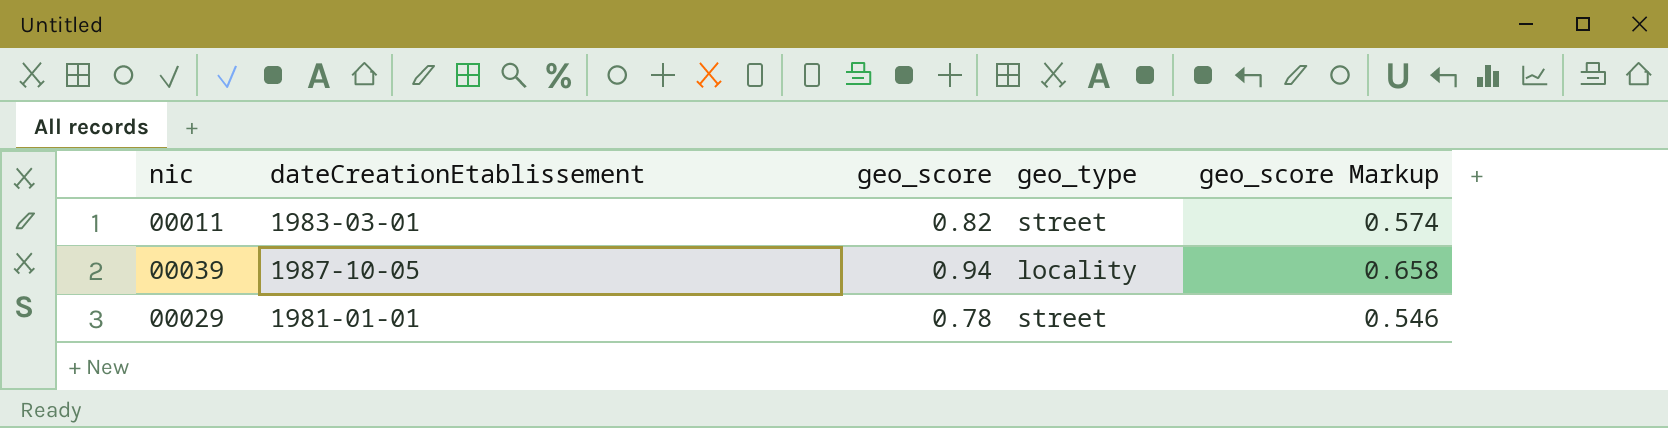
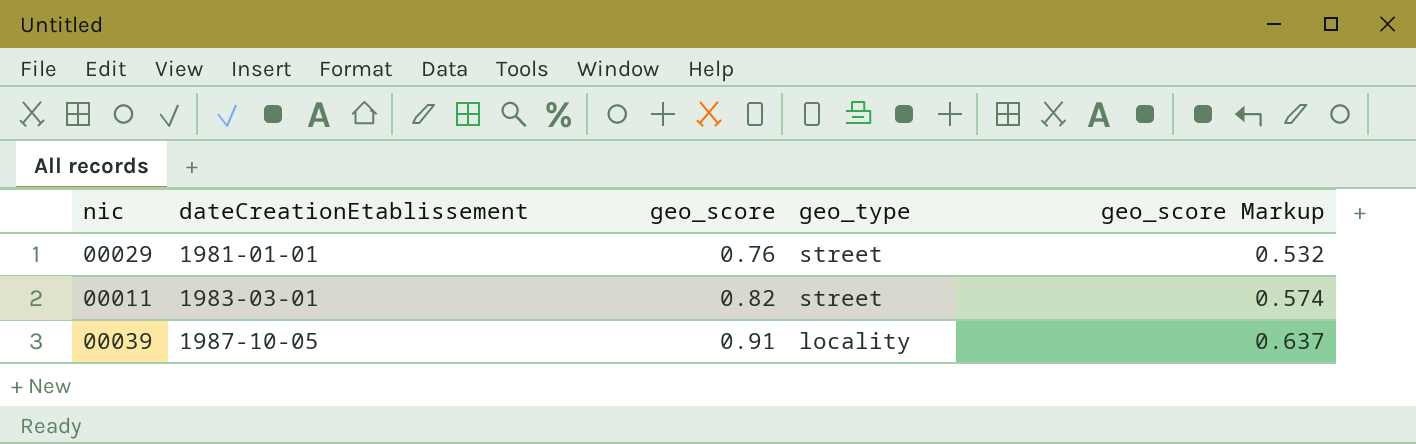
row order: none -> dateCreationEtablissement ascending
00029 | geo_score: 0.78 -> 0.76
00029 | geo_score Markup: 0.546 -> 0.532
00039 | geo_score: 0.94 -> 0.91
00039 | geo_score Markup: 0.658 -> 0.637

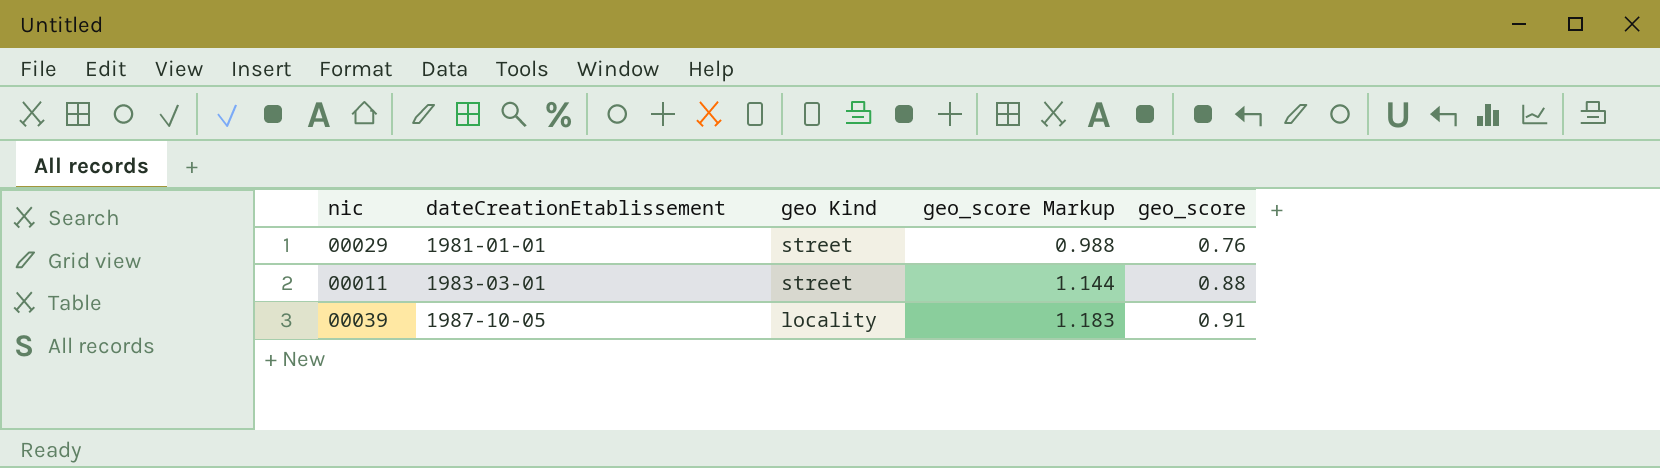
column name: geo_type -> geo Kind
column geo_score Markup | formula: [geo_score] * 0.7 -> [geo_score] * 1.3
column geo_score | position: 3 -> 5
00011 | geo_score: 0.82 -> 0.88

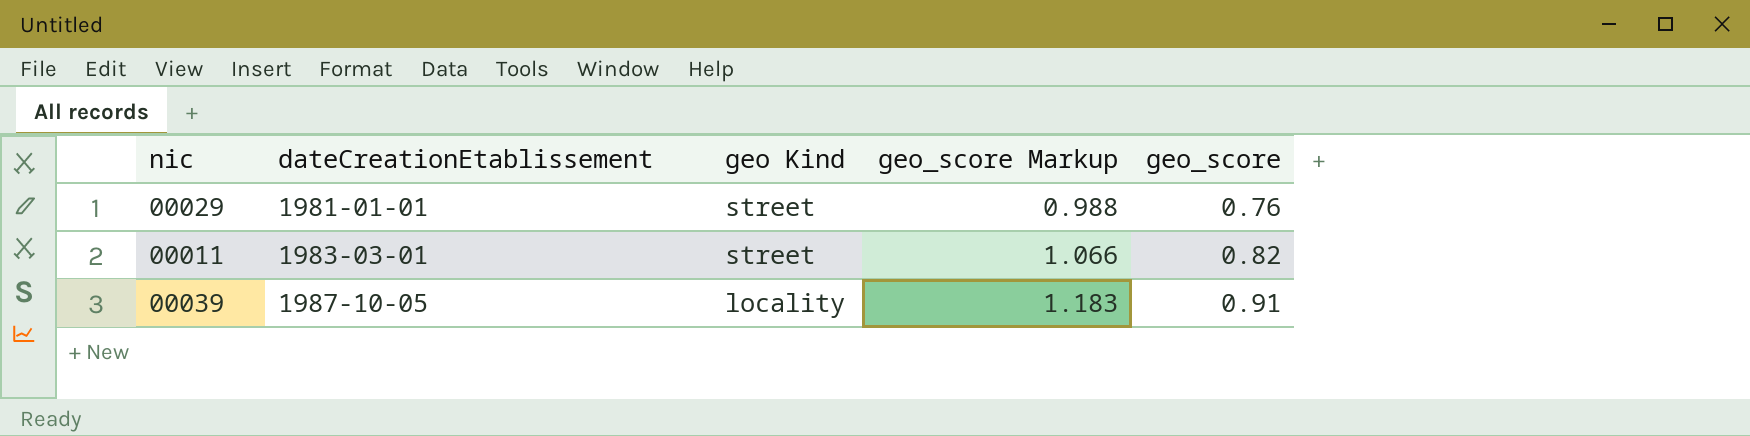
00011 | geo_score Markup: 1.144 -> 1.066
00011 | geo_score: 0.88 -> 0.82

